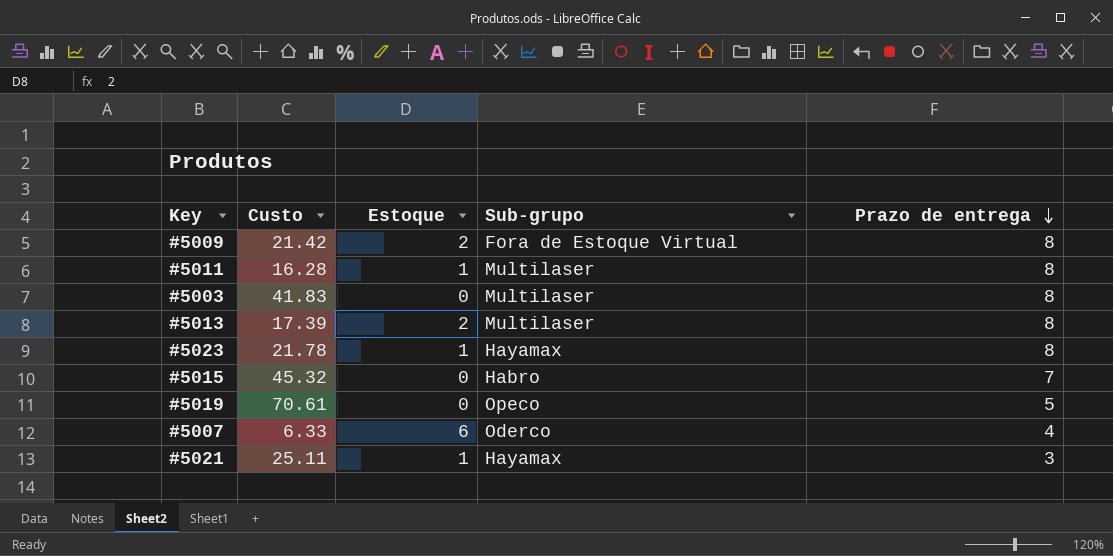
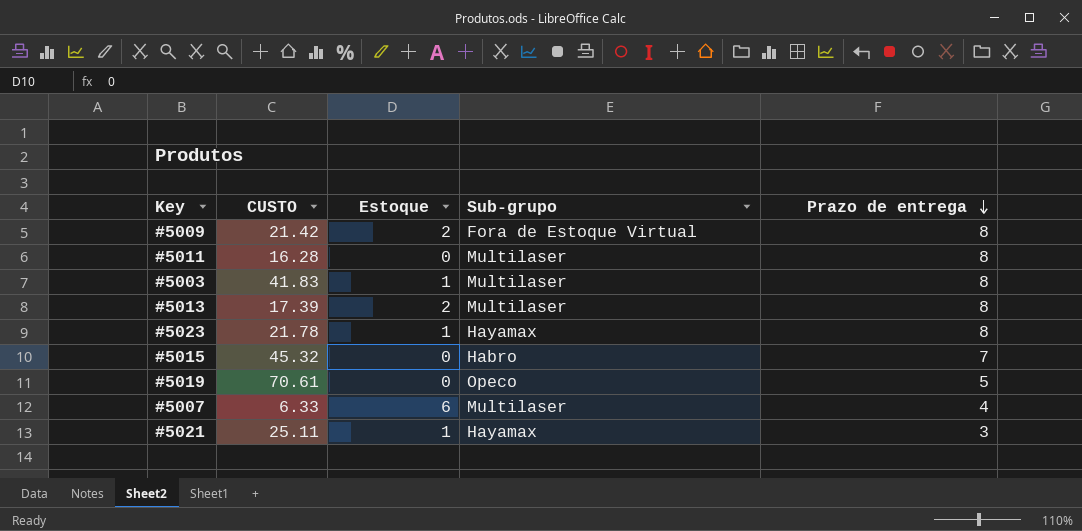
column name: Custo -> CUSTO
#5011 | Estoque: 1 -> 0
#5003 | Estoque: 0 -> 1
#5007 | Sub-grupo: Oderco -> Multilaser

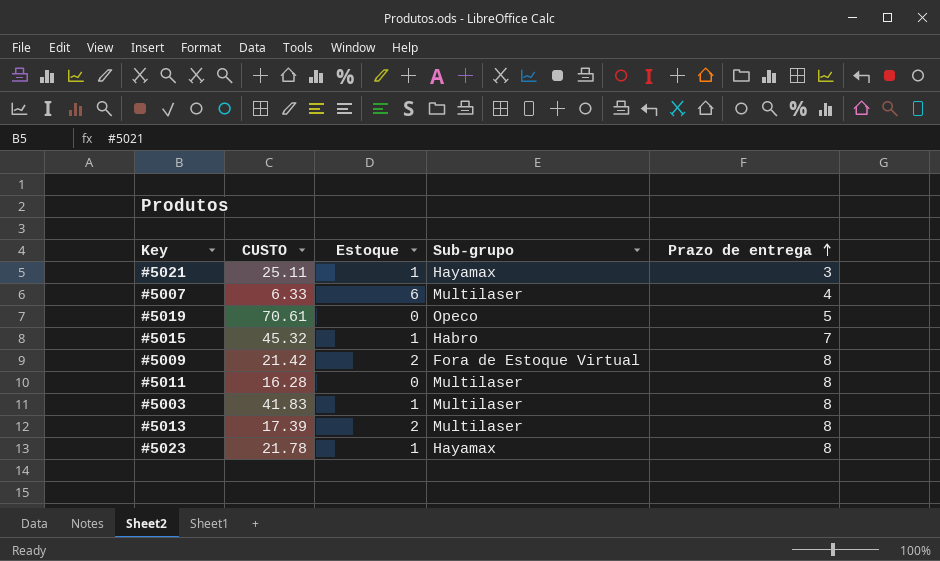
row order: Prazo de entrega descending -> Prazo de entrega ascending
#5015 | Estoque: 0 -> 1

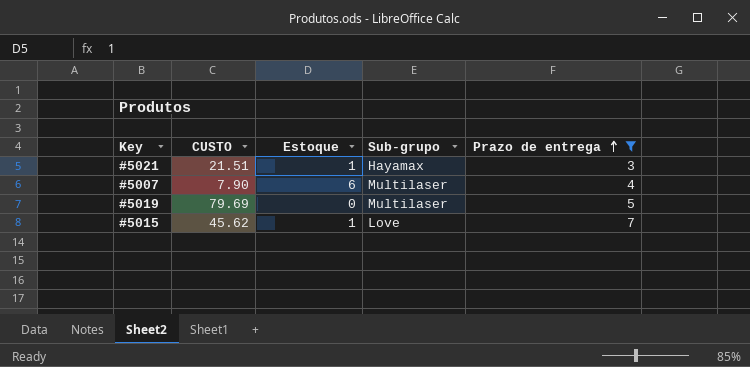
filter: none -> Prazo de entrega != 8
#5021 | CUSTO: 25.11 -> 21.51
#5007 | CUSTO: 6.33 -> 7.90
#5019 | CUSTO: 70.61 -> 79.69
#5019 | Sub-grupo: Opeco -> Multilaser
#5015 | CUSTO: 45.32 -> 45.62
#5015 | Sub-grupo: Habro -> Love

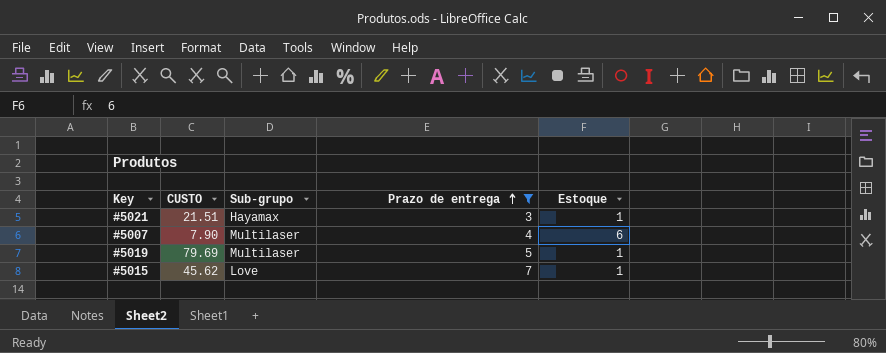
column Estoque | position: 3 -> 5
#5019 | Estoque: 0 -> 1

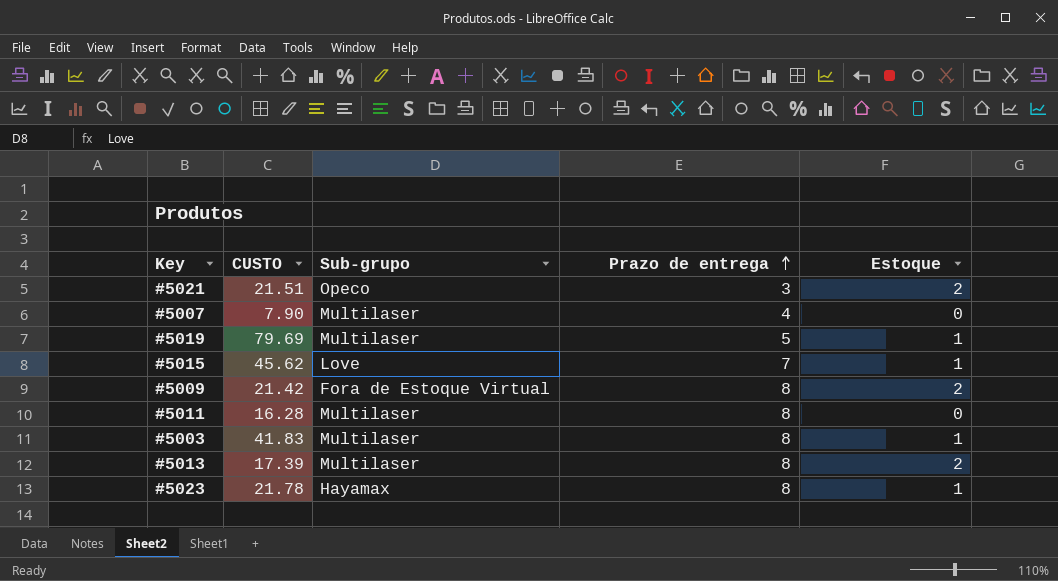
filter: Prazo de entrega != 8 -> none
#5021 | Sub-grupo: Hayamax -> Opeco
#5021 | Estoque: 1 -> 2
#5007 | Estoque: 6 -> 0

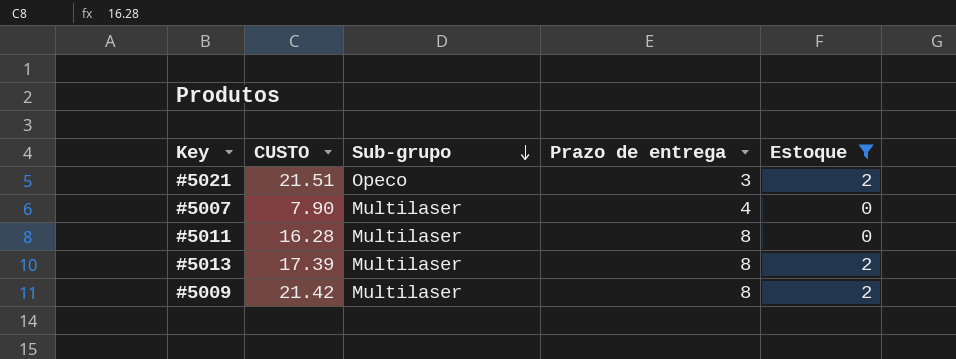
filter: none -> Estoque != 1
row order: Prazo de entrega ascending -> Sub-grupo descending
#5009 | Sub-grupo: Fora de Estoque Virtual -> Multilaser

